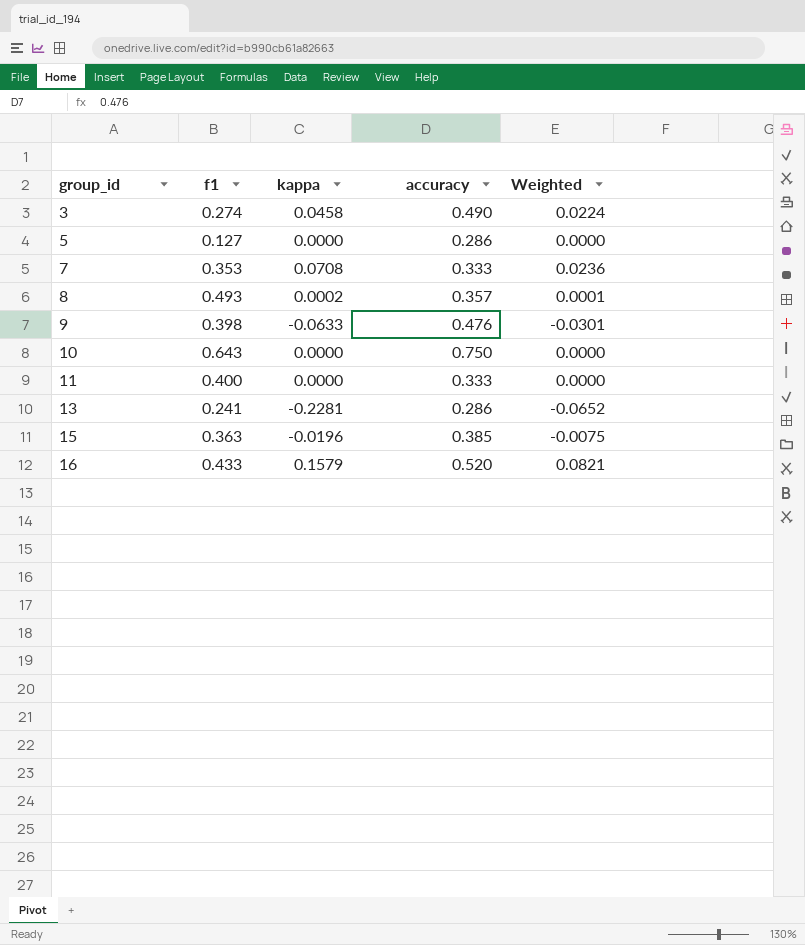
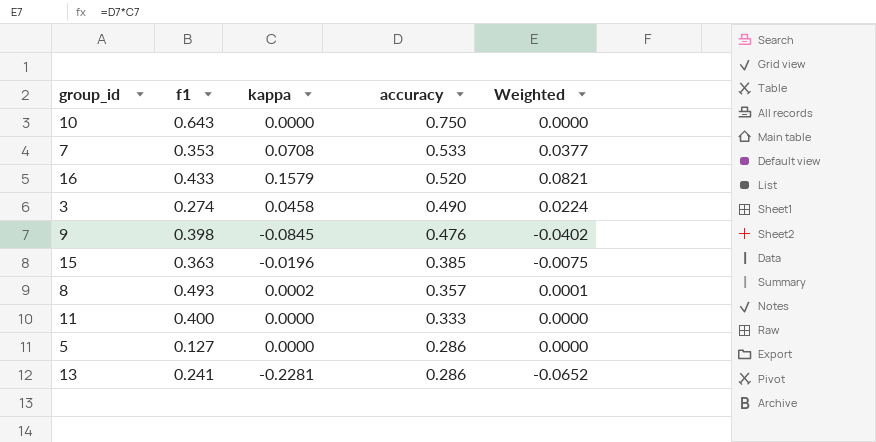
row order: group_id ascending -> accuracy descending
7 | accuracy: 0.333 -> 0.533
7 | Weighted: 0.0236 -> 0.0377
9 | kappa: -0.0633 -> -0.0845
9 | Weighted: -0.0301 -> -0.0402

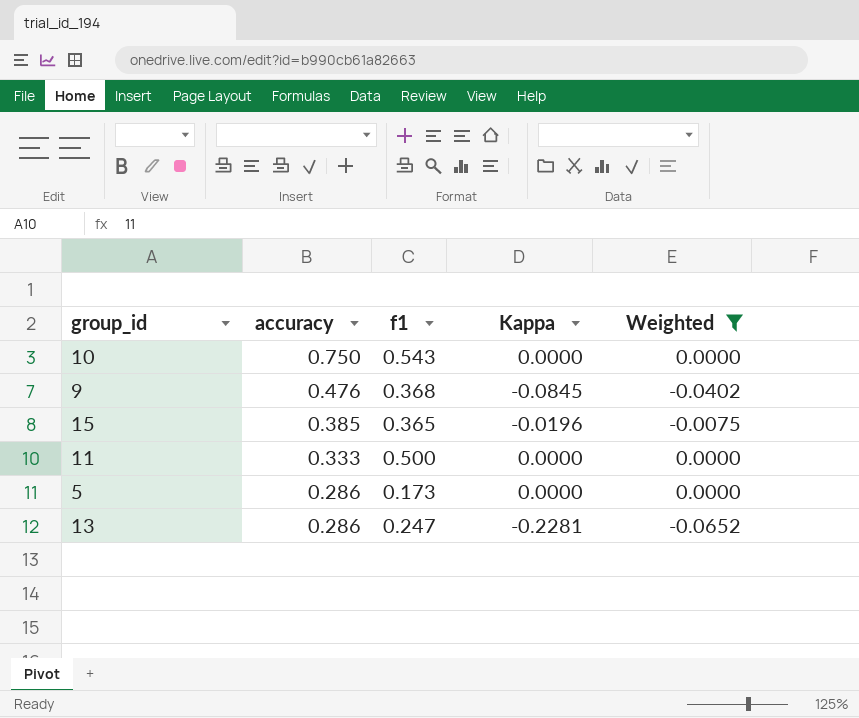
filter: none -> Weighted <= 0.0000
column accuracy | position: 4 -> 2
column name: kappa -> Kappa
10 | f1: 0.643 -> 0.543
9 | f1: 0.398 -> 0.368
15 | f1: 0.363 -> 0.365
11 | f1: 0.400 -> 0.500
5 | f1: 0.127 -> 0.173
13 | f1: 0.241 -> 0.247

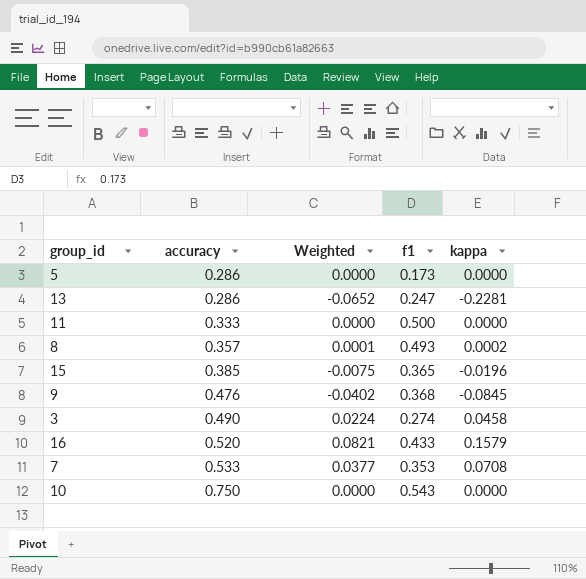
filter: Weighted <= 0.0000 -> none
row order: accuracy descending -> accuracy ascending
column Weighted | position: 5 -> 3
column name: Kappa -> kappa

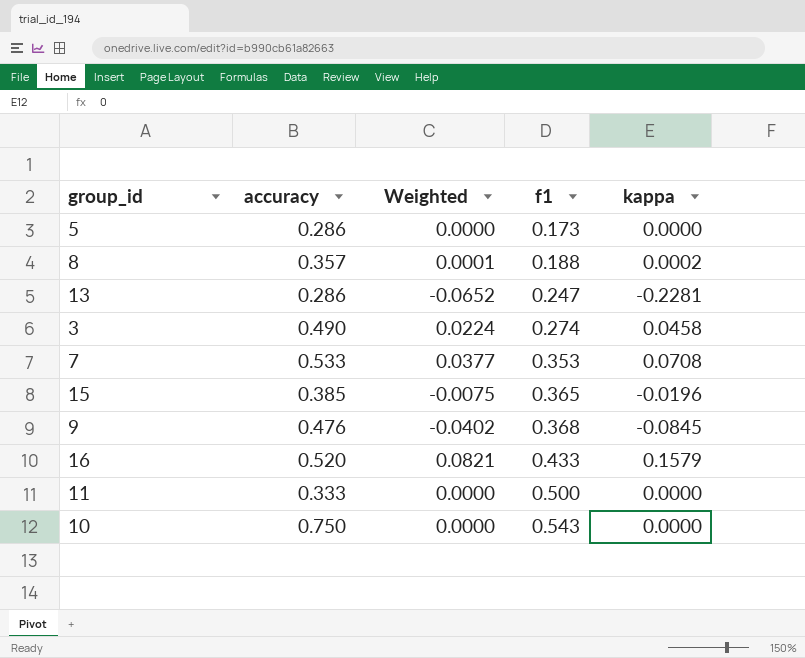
row order: accuracy ascending -> f1 ascending
8 | f1: 0.493 -> 0.188

